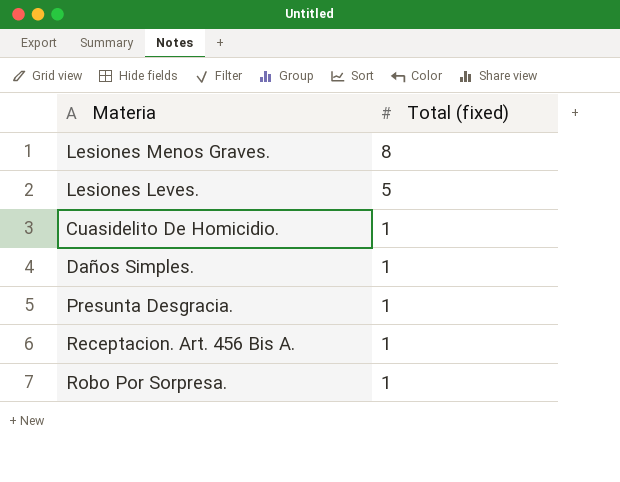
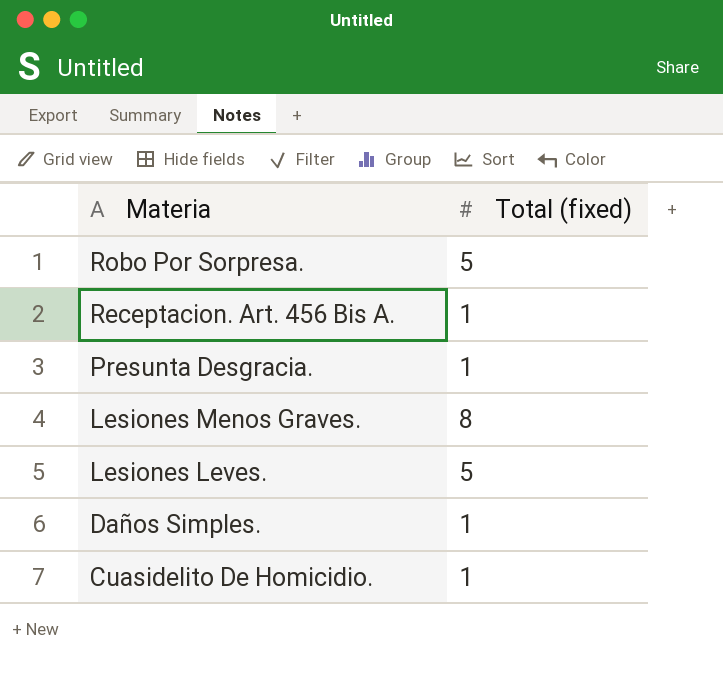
row order: Total (fixed) descending -> Materia descending
Robo Por Sorpresa. | Total (fixed): 1 -> 5

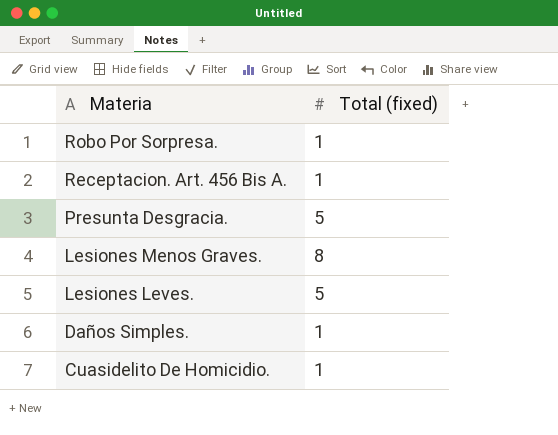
Robo Por Sorpresa. | Total (fixed): 5 -> 1
Presunta Desgracia. | Total (fixed): 1 -> 5

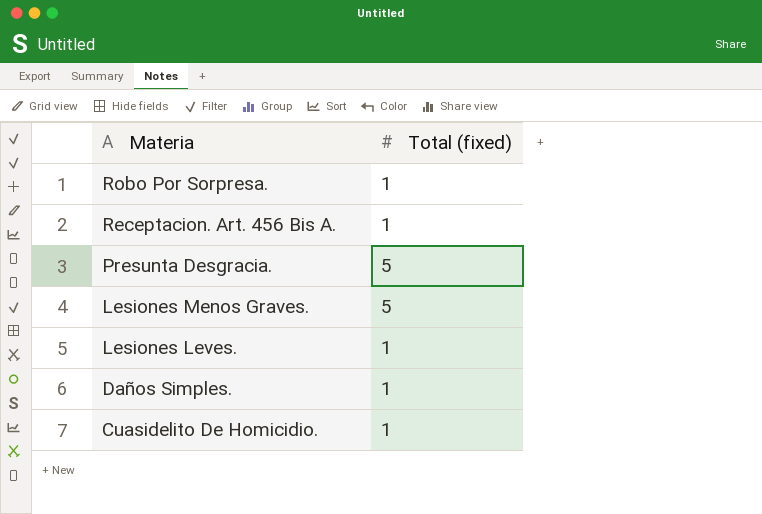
Lesiones Menos Graves. | Total (fixed): 8 -> 5
Lesiones Leves. | Total (fixed): 5 -> 1

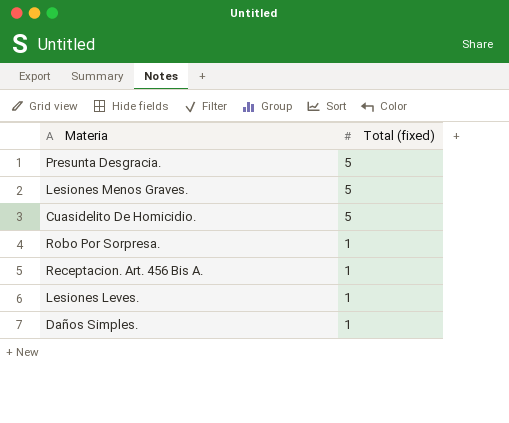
row order: Materia descending -> Total (fixed) descending
Cuasidelito De Homicidio. | Total (fixed): 1 -> 5

